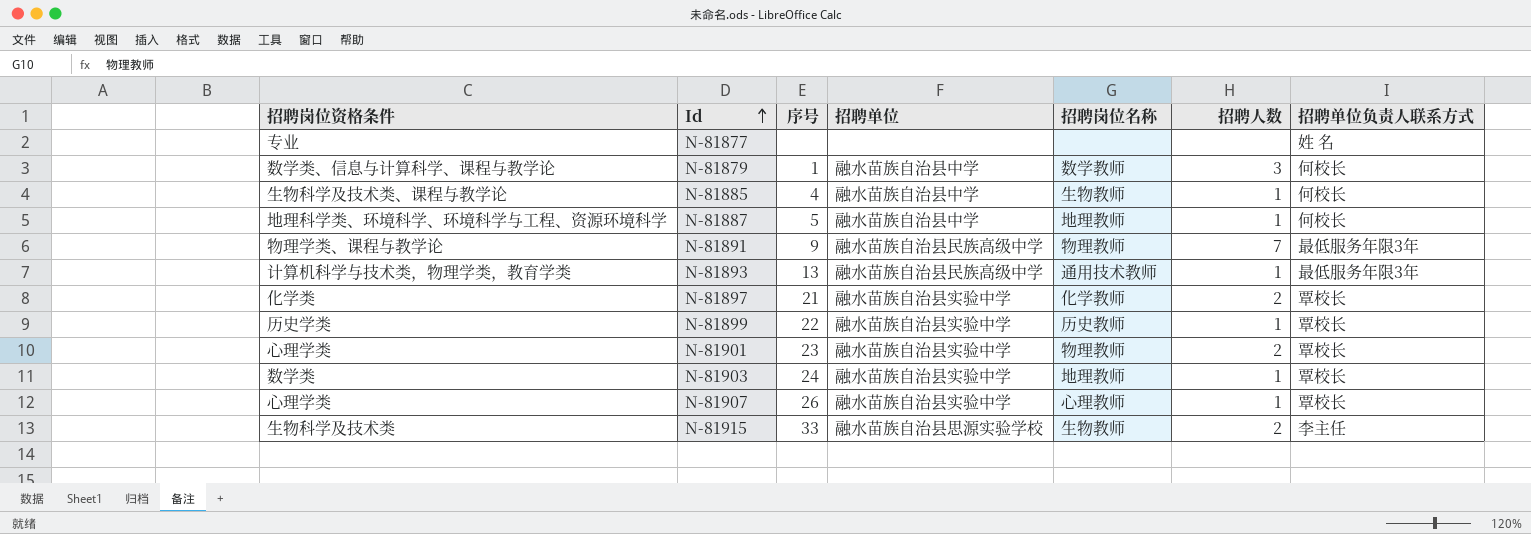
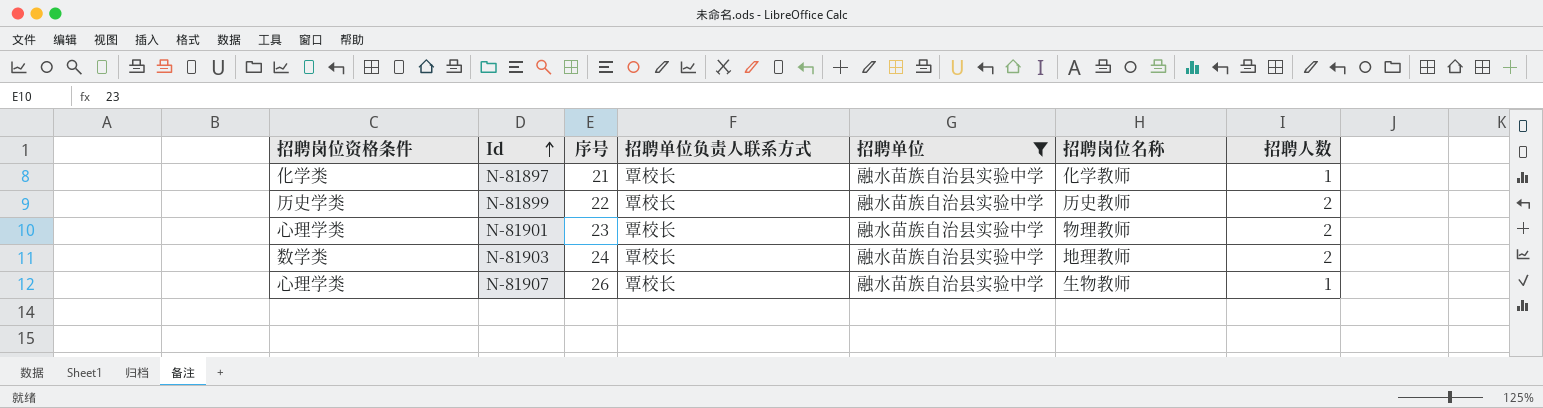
filter: none -> 招聘单位 = 融水苗族自治县实验中学
column 招聘单位负责人联系方式 | position: 7 -> 4
N-81897 | 招聘人数: 2 -> 1
N-81899 | 招聘人数: 1 -> 2
N-81903 | 招聘人数: 1 -> 2
N-81907 | 招聘岗位名称: 心理教师 -> 生物教师

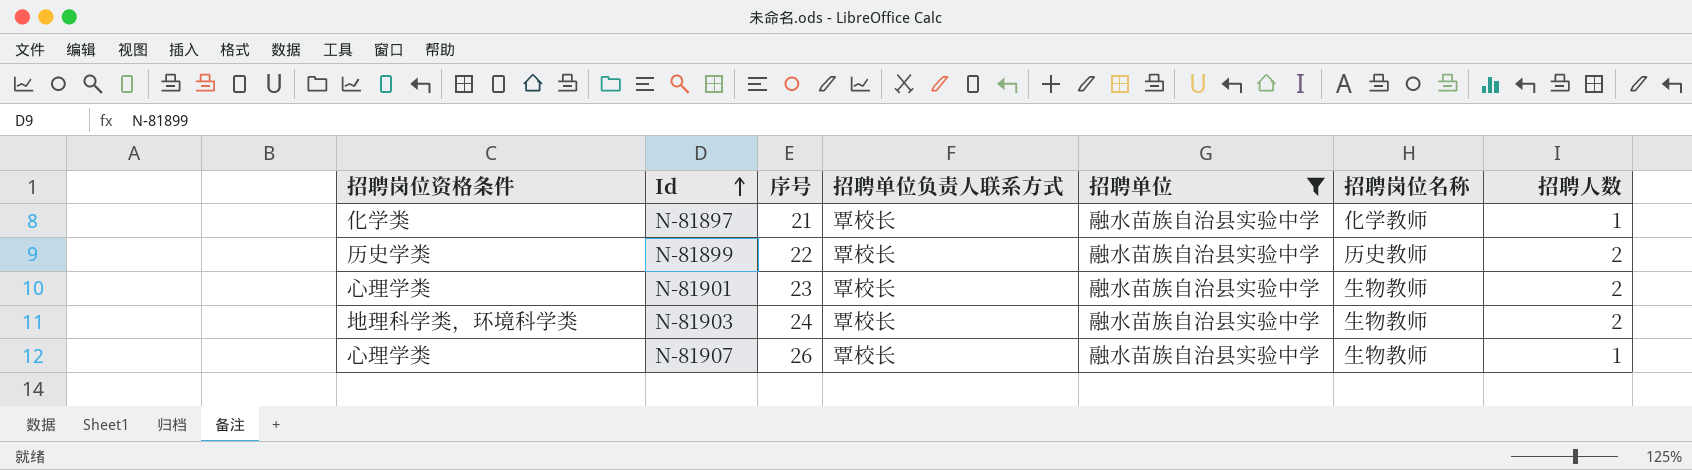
N-81901 | 招聘岗位名称: 物理教师 -> 生物教师
N-81903 | 招聘岗位资格条件: 数学类 -> 地理科学类，环境科学类
N-81903 | 招聘岗位名称: 地理教师 -> 生物教师

